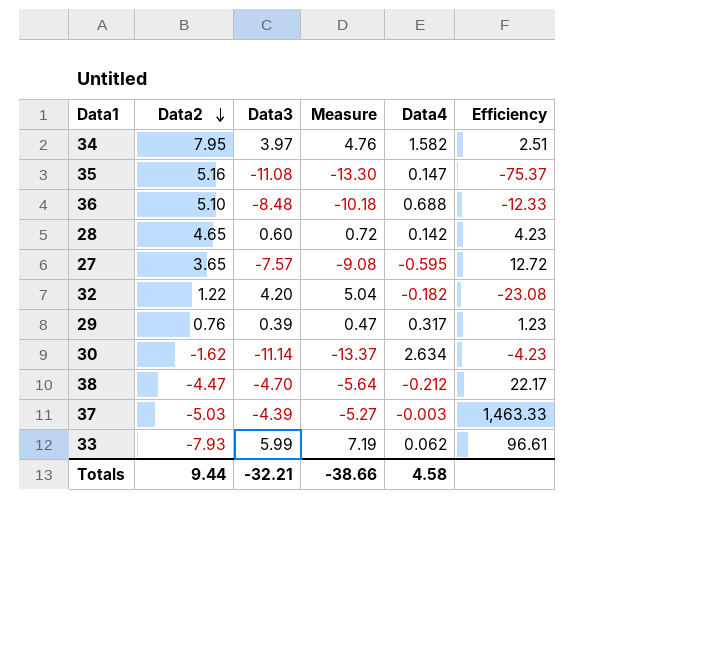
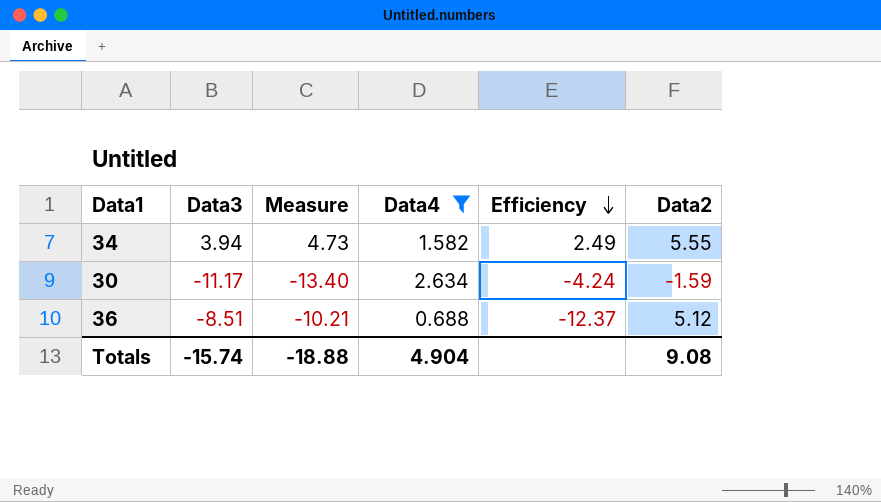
filter: none -> Data4 >= 0.688
row order: Data2 descending -> Efficiency descending
column Data2 | position: 2 -> 6
34 | Data3: 3.97 -> 3.94
34 | Measure: 4.76 -> 4.73
34 | Efficiency: 2.51 -> 2.49
34 | Data2: 7.95 -> 5.55
30 | Data3: -11.14 -> -11.17
30 | Measure: -13.37 -> -13.40
30 | Efficiency: -4.23 -> -4.24
30 | Data2: -1.62 -> -1.59
36 | Data3: -8.48 -> -8.51
36 | Measure: -10.18 -> -10.21
36 | Efficiency: -12.33 -> -12.37
36 | Data2: 5.10 -> 5.12
Totals | Data3: -32.21 -> -15.74
Totals | Measure: -38.66 -> -18.88
Totals | Data4: 4.58 -> 4.904
Totals | Data2: 9.44 -> 9.08

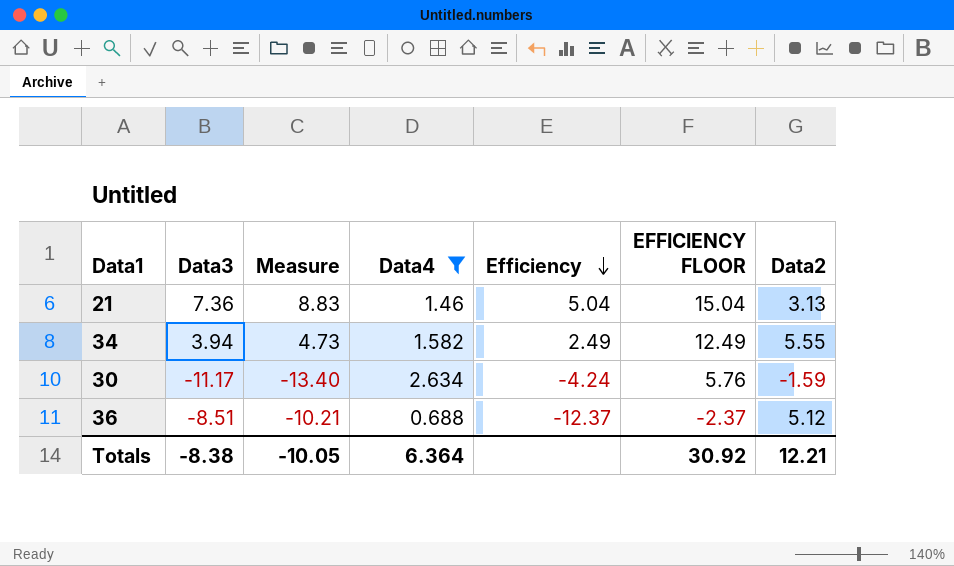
column EFFICIENCY FLOOR | formula: none -> [Efficiency] + 10
row 21: none -> 7.36 | 8.83 | 1.46 | 5.04 | 15.04 | 3.13
Totals | Data3: -15.74 -> -8.38
Totals | Measure: -18.88 -> -10.05
Totals | Data4: 4.904 -> 6.364
Totals | Data2: 9.08 -> 12.21

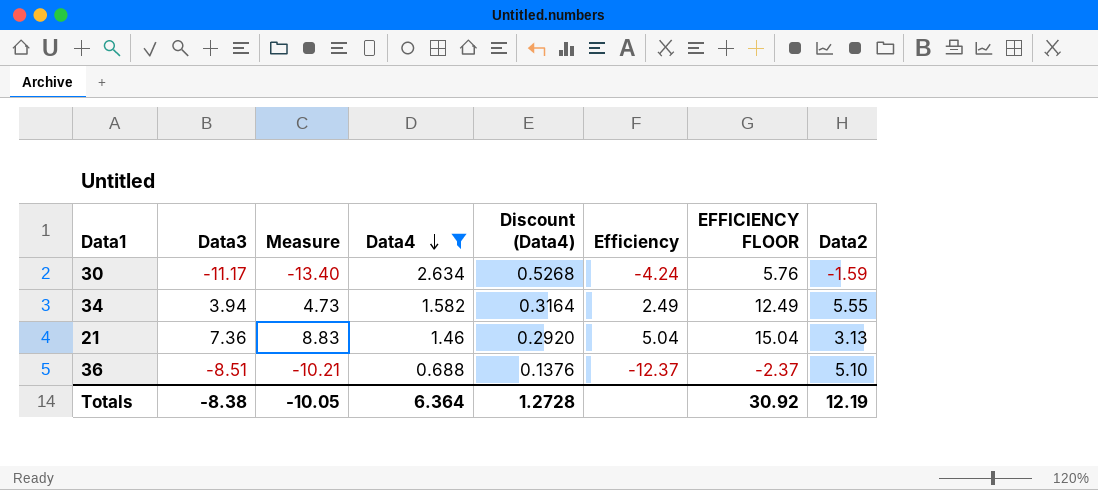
row order: Efficiency descending -> Data4 descending
column Discount (Data4) | formula: none -> [Data4] * 0.2
36 | Data2: 5.12 -> 5.10
Totals | Data2: 12.21 -> 12.19

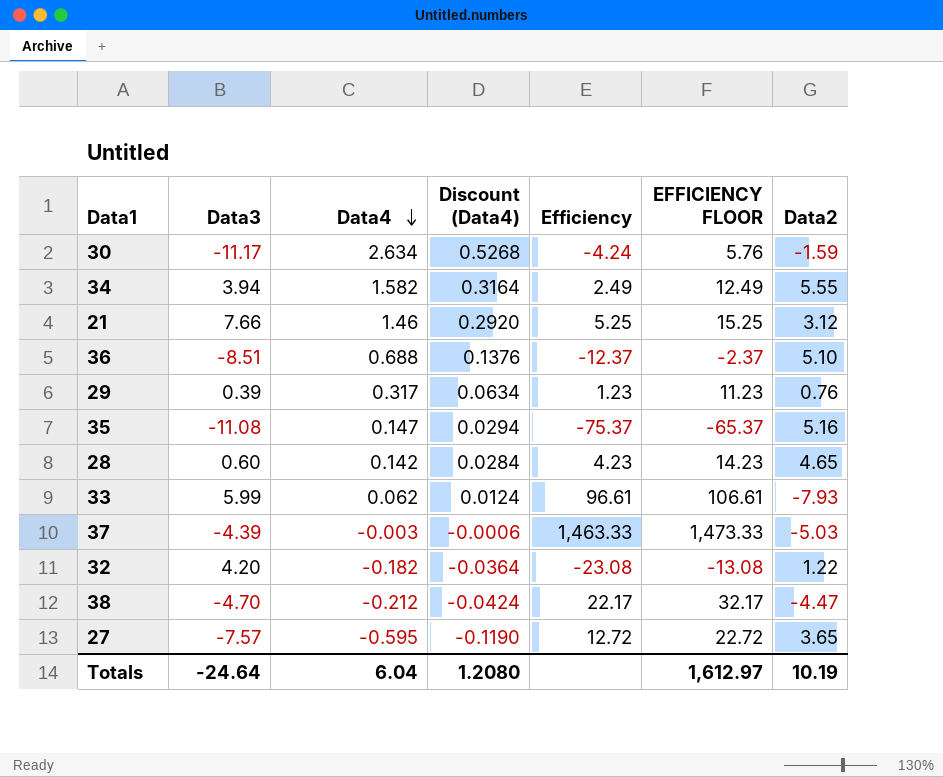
filter: Data4 >= 0.688 -> none
column Measure | formula: [Data3] * 1.2 -> none
21 | Data3: 7.36 -> 7.66
21 | Efficiency: 5.04 -> 5.25
21 | EFFICIENCY FLOOR: 15.04 -> 15.25
21 | Data2: 3.13 -> 3.12
Totals | Data3: -8.38 -> -24.64
Totals | Data4: 6.364 -> 6.04
Totals | Discount (Data4): 1.2728 -> 1.2080
Totals | EFFICIENCY FLOOR: 30.92 -> 1,612.97
Totals | Data2: 12.19 -> 10.19

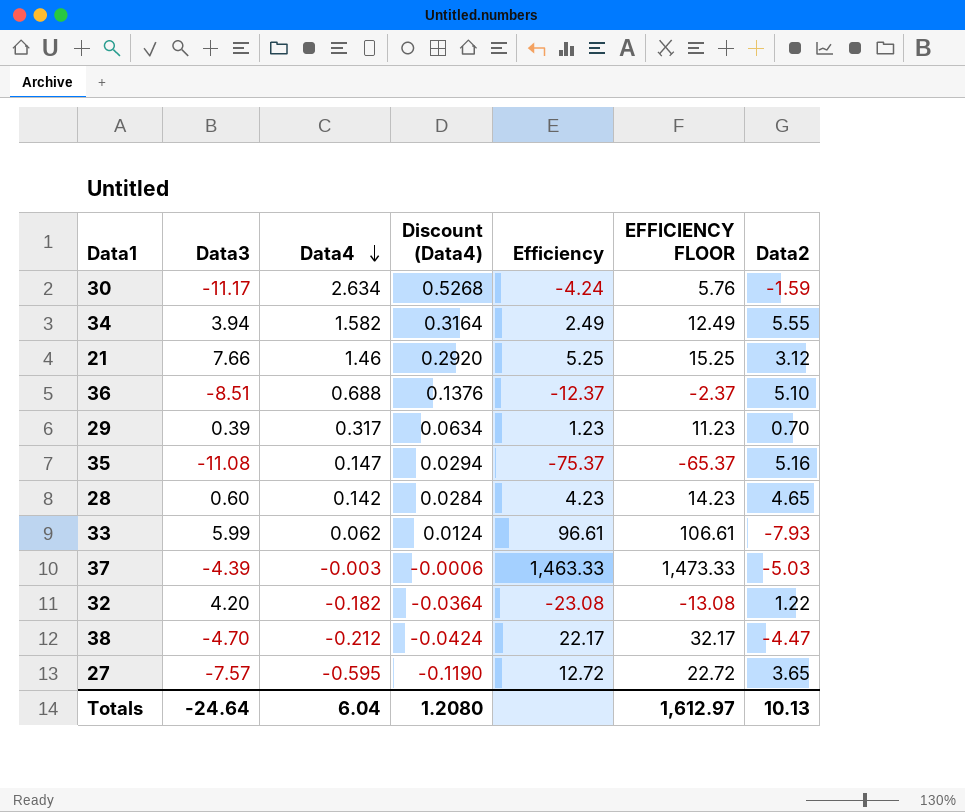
29 | Data2: 0.76 -> 0.70
Totals | Data2: 10.19 -> 10.13

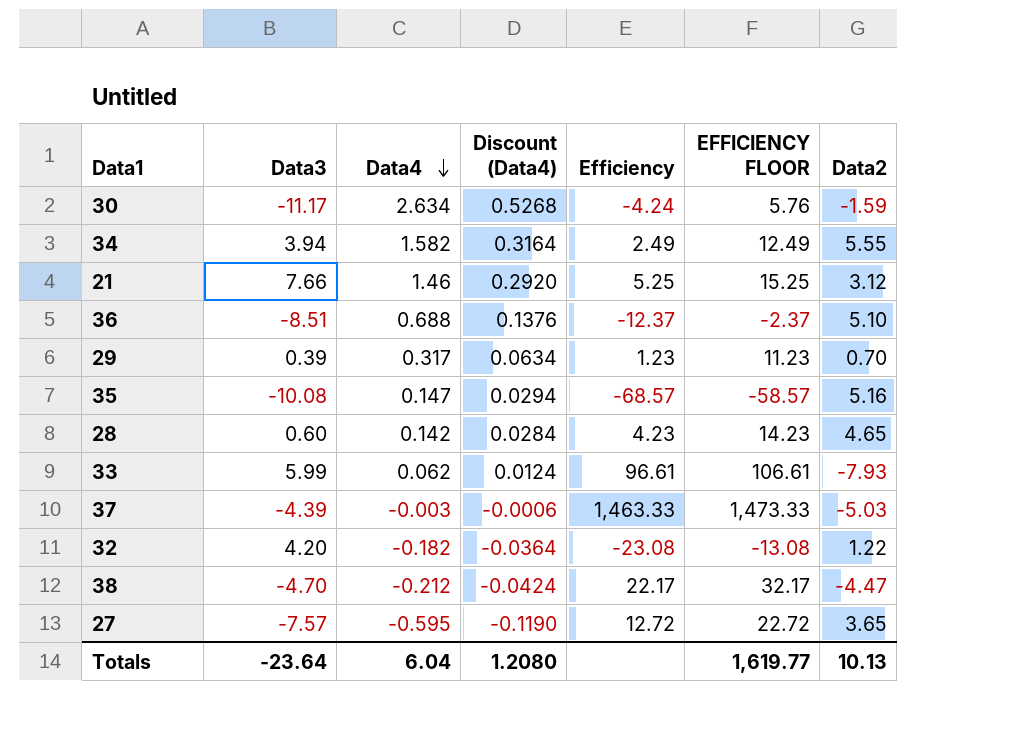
35 | Data3: -11.08 -> -10.08
35 | Efficiency: -75.37 -> -68.57
35 | EFFICIENCY FLOOR: -65.37 -> -58.57
Totals | Data3: -24.64 -> -23.64
Totals | EFFICIENCY FLOOR: 1,612.97 -> 1,619.77

